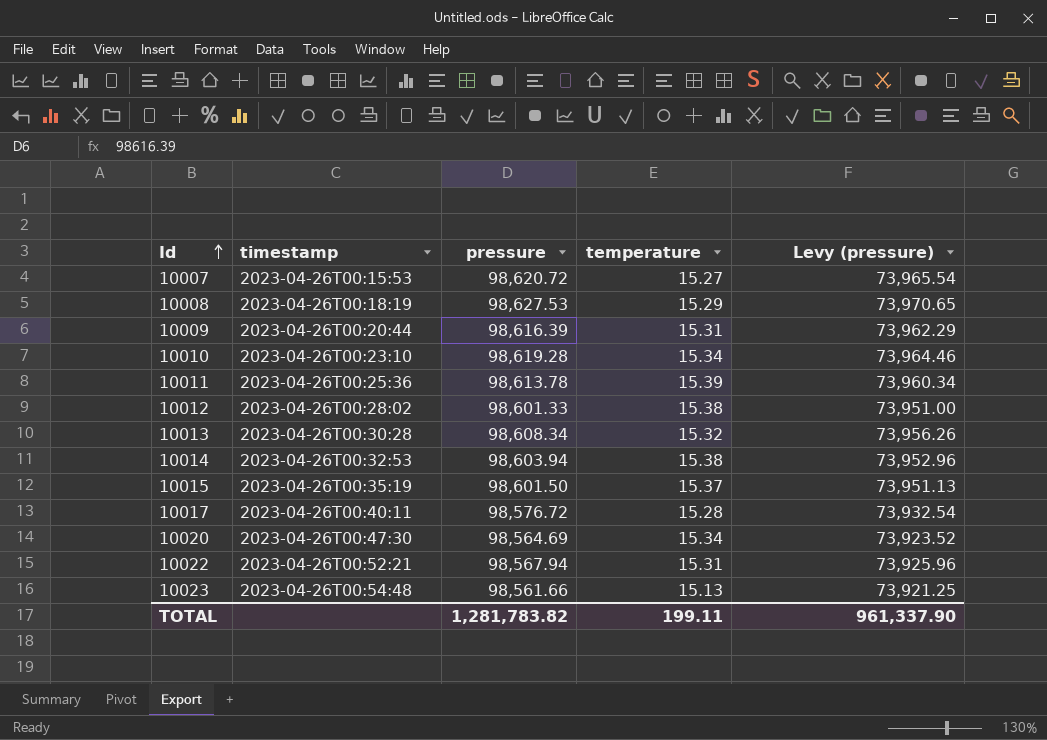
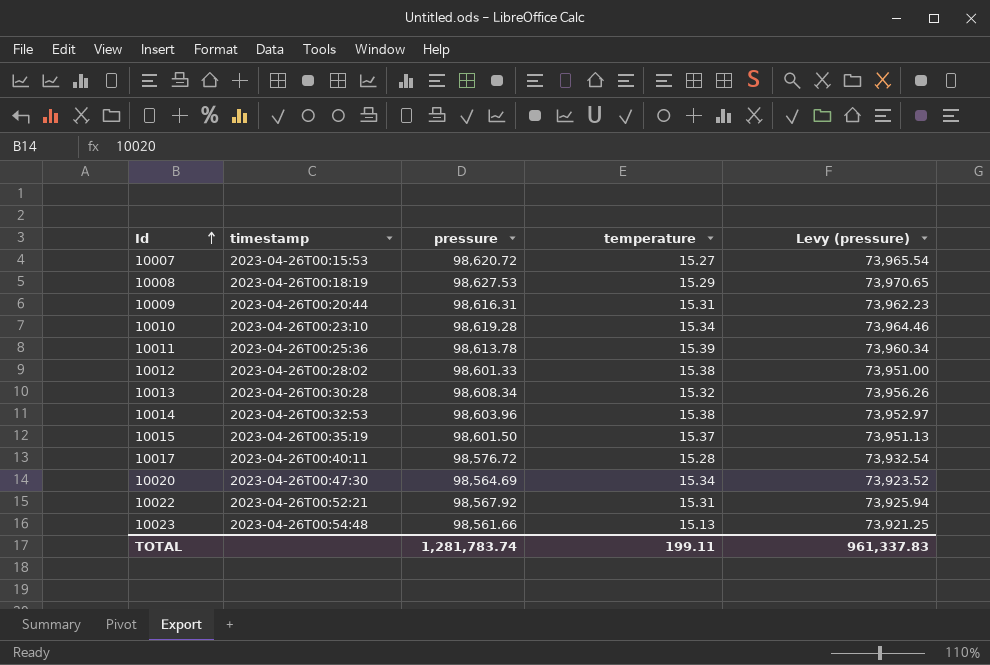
10009 | pressure: 98,616.39 -> 98,616.31
10009 | Levy (pressure): 73,962.29 -> 73,962.23
10014 | pressure: 98,603.94 -> 98,603.96
10014 | Levy (pressure): 73,952.96 -> 73,952.97
10022 | pressure: 98,567.94 -> 98,567.92
10022 | Levy (pressure): 73,925.96 -> 73,925.94
TOTAL | pressure: 1,281,783.82 -> 1,281,783.74
TOTAL | Levy (pressure): 961,337.90 -> 961,337.83

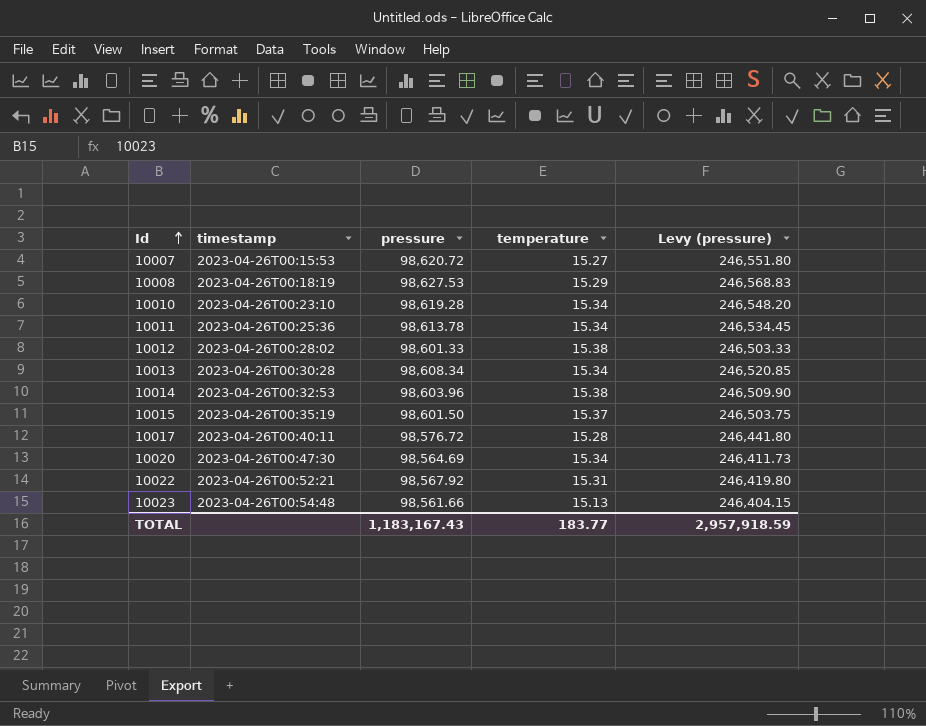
column Levy (pressure) | formula: [pressure] * 0.75 -> [pressure] * 2.5
row 10009: 2023-04-26T00:20:44 | 98,616.31 | 15.31 | 73,962.23 -> none
10011 | temperature: 15.39 -> 15.34
10013 | temperature: 15.32 -> 15.34
TOTAL | pressure: 1,281,783.74 -> 1,183,167.43
TOTAL | temperature: 199.11 -> 183.77
TOTAL | Levy (pressure): 961,337.83 -> 2,957,918.59

